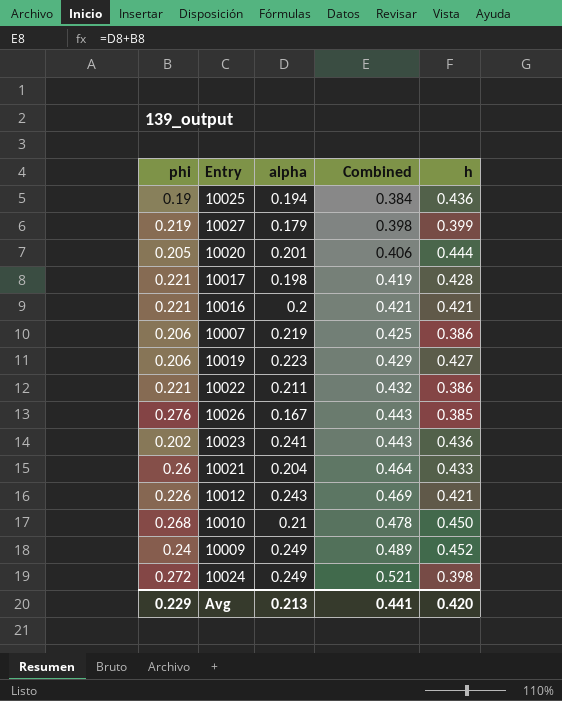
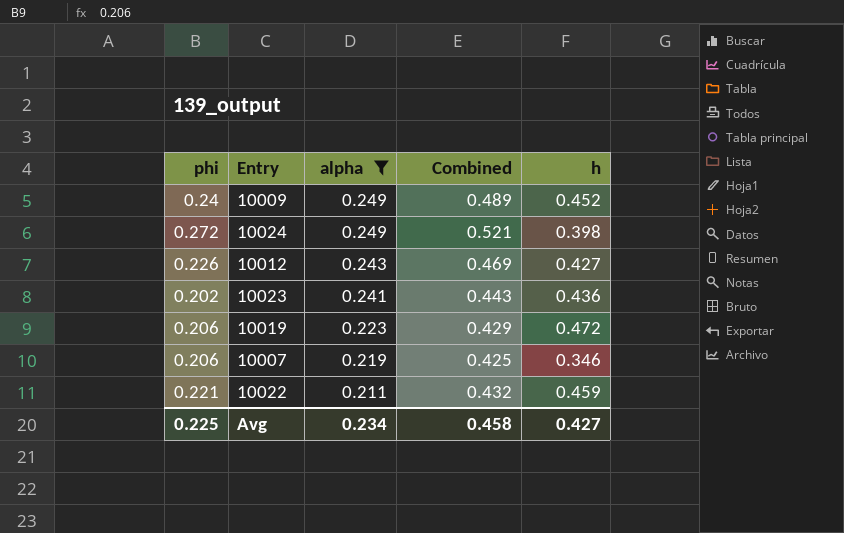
filter: none -> alpha >= 0.211
row order: Combined ascending -> alpha descending
10012 | h: 0.421 -> 0.427
10019 | h: 0.427 -> 0.472
10007 | h: 0.386 -> 0.346
10022 | h: 0.386 -> 0.459
Avg | phi: 0.229 -> 0.225
Avg | alpha: 0.213 -> 0.234
Avg | Combined: 0.441 -> 0.458
Avg | h: 0.420 -> 0.427

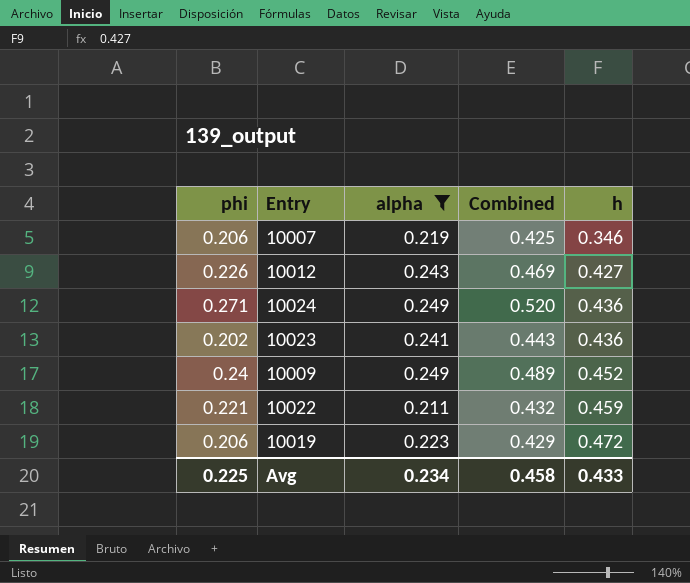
row order: alpha descending -> h ascending
10024 | phi: 0.272 -> 0.271
10024 | Combined: 0.521 -> 0.520
10024 | h: 0.398 -> 0.436
Avg | h: 0.427 -> 0.433

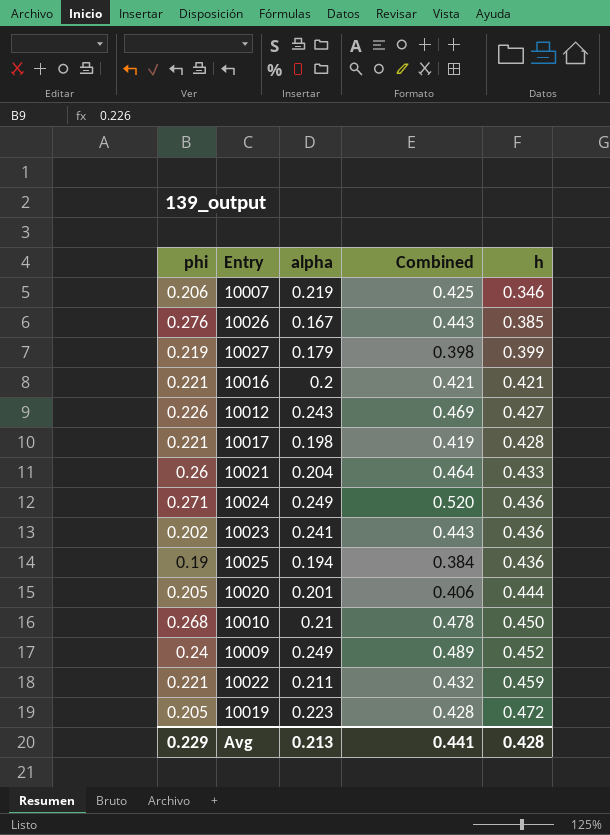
filter: alpha >= 0.211 -> none
10019 | phi: 0.206 -> 0.205
10019 | Combined: 0.429 -> 0.428
Avg | phi: 0.225 -> 0.229
Avg | alpha: 0.234 -> 0.213
Avg | Combined: 0.458 -> 0.441
Avg | h: 0.433 -> 0.428

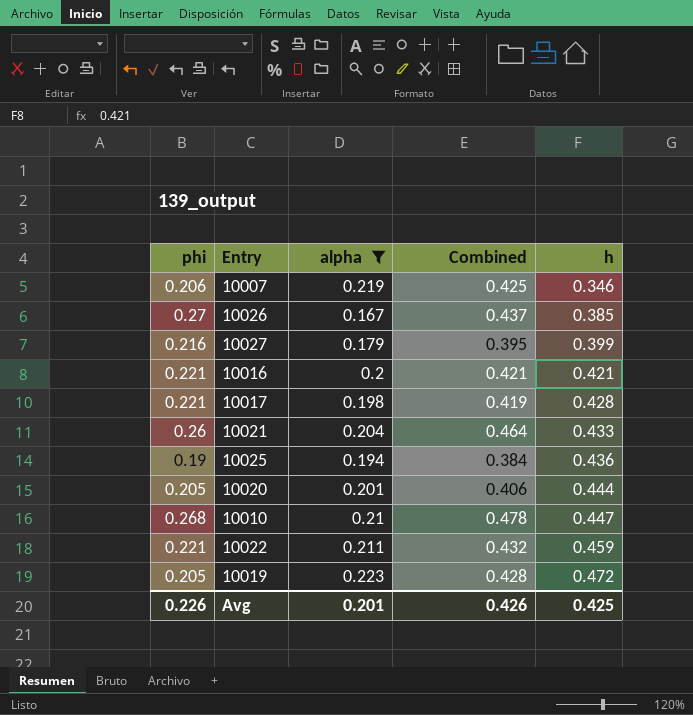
filter: none -> alpha <= 0.223
10026 | phi: 0.276 -> 0.27
10026 | Combined: 0.443 -> 0.437
10027 | phi: 0.219 -> 0.216
10027 | Combined: 0.398 -> 0.395
10010 | h: 0.450 -> 0.447
Avg | phi: 0.229 -> 0.226
Avg | alpha: 0.213 -> 0.201
Avg | Combined: 0.441 -> 0.426
Avg | h: 0.428 -> 0.425

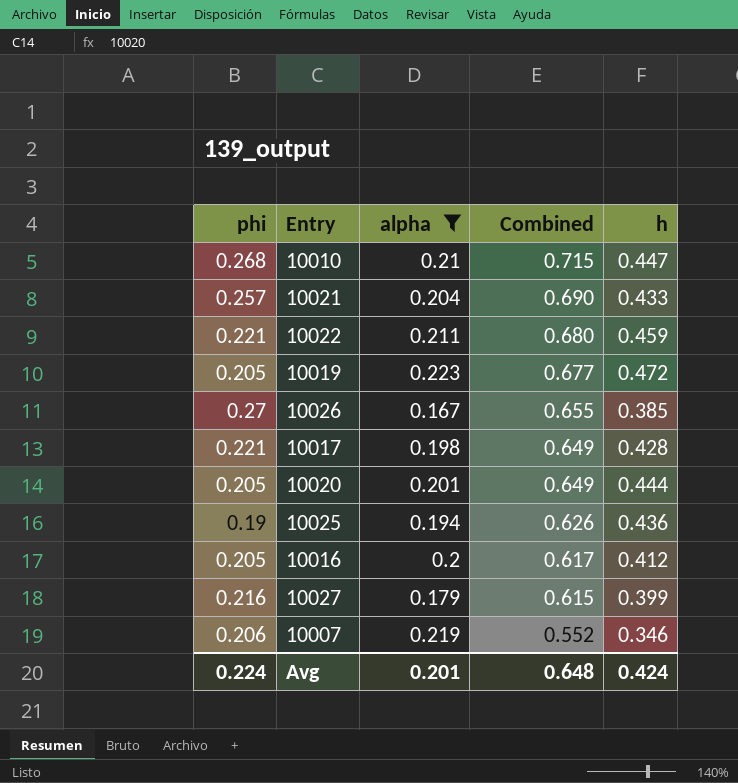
row order: h ascending -> Combined descending
column Combined | formula: [phi] + [alpha] -> [phi] + [h]
10021 | phi: 0.26 -> 0.257
10016 | phi: 0.221 -> 0.205
10016 | h: 0.421 -> 0.412
Avg | phi: 0.226 -> 0.224
Avg | Combined: 0.426 -> 0.648
Avg | h: 0.425 -> 0.424

